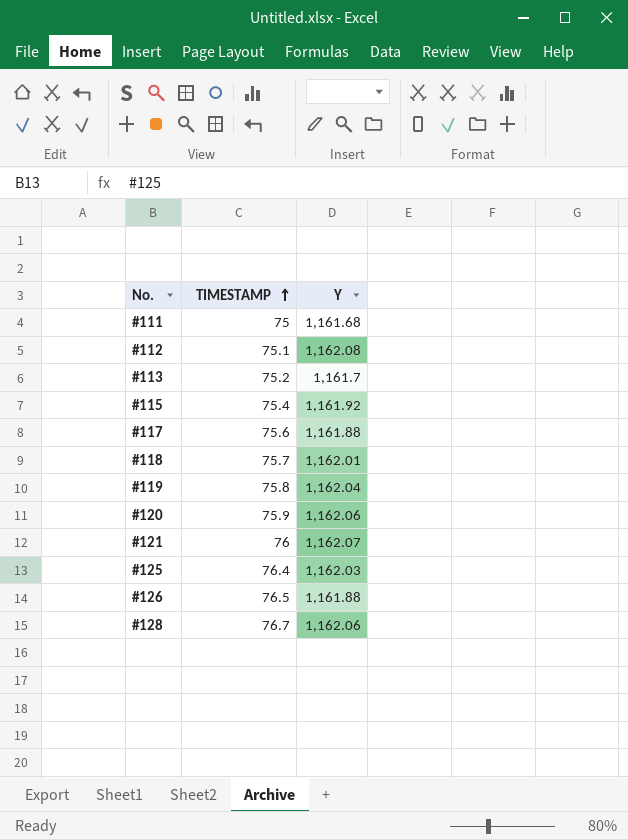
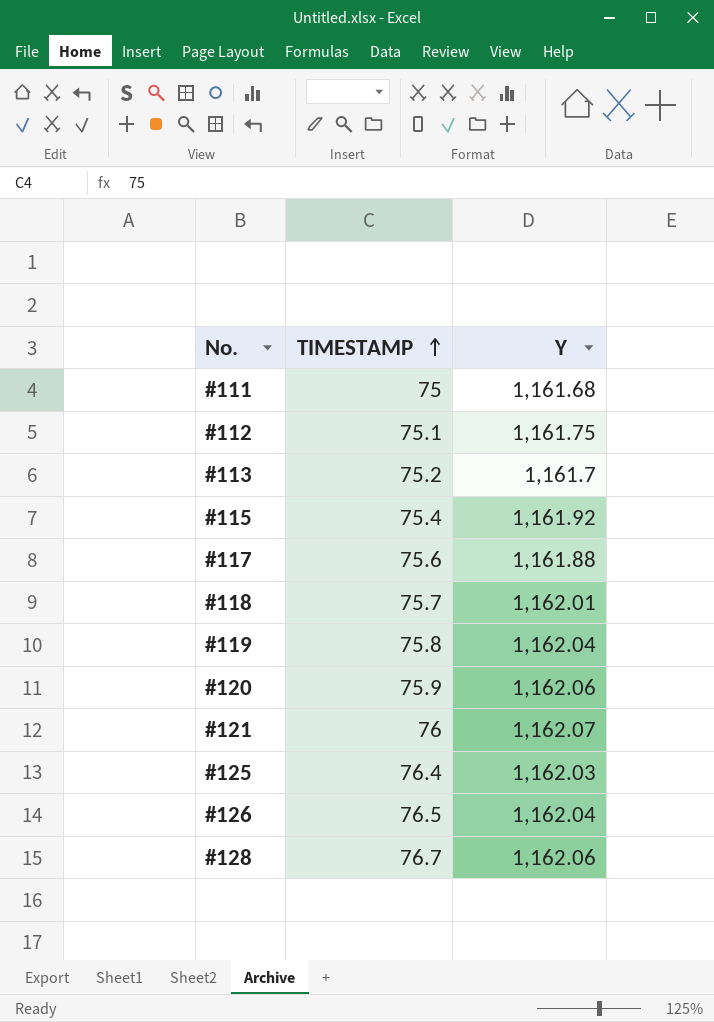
#112 | Y: 1,162.08 -> 1,161.75
#126 | Y: 1,161.88 -> 1,162.04

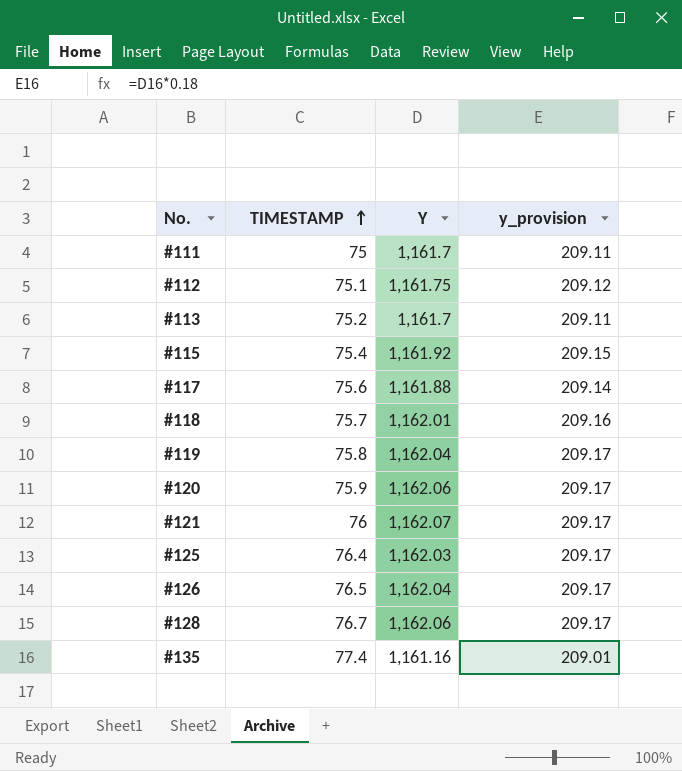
column y_provision | formula: none -> [Y] * 0.18
#111 | Y: 1,161.68 -> 1,161.7
row #135: none -> 77.4 | 1,161.16 | 209.01

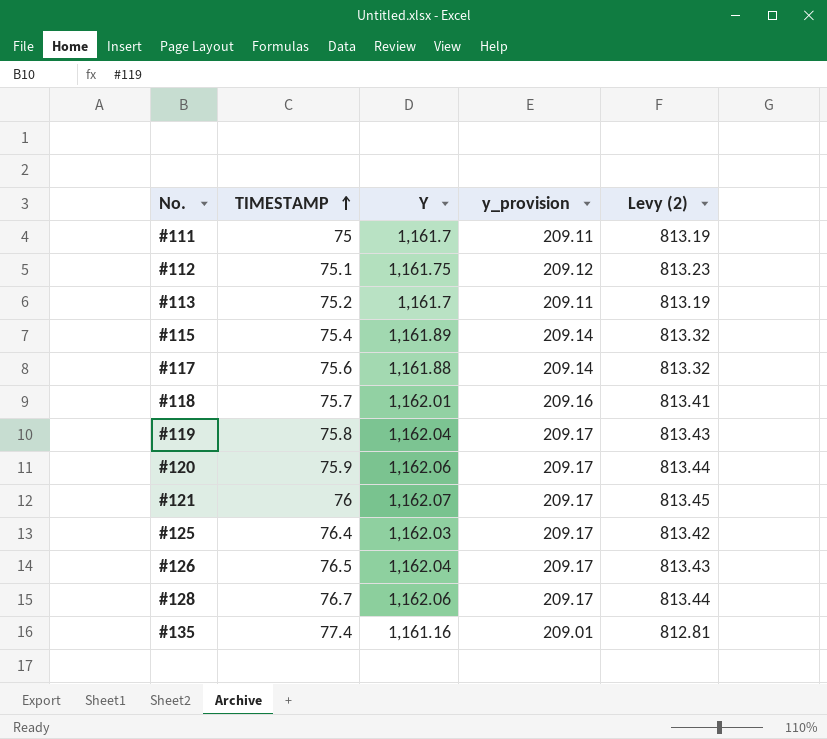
column Levy (2) | formula: none -> [Y] * 0.7
#115 | Y: 1,161.92 -> 1,161.89
#115 | y_provision: 209.15 -> 209.14

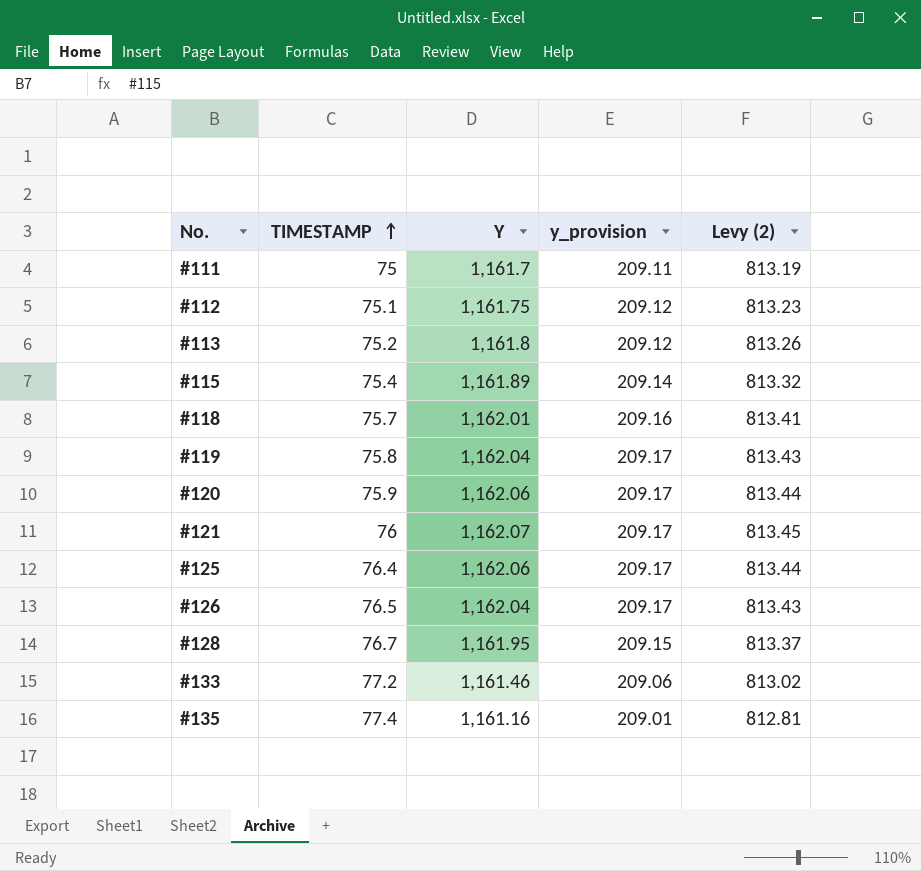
row #117: 75.6 | 1,161.88 | 209.14 | 813.32 -> none
#113 | Y: 1,161.7 -> 1,161.8
#113 | y_provision: 209.11 -> 209.12
#113 | Levy (2): 813.19 -> 813.26
#125 | Y: 1,162.03 -> 1,162.06
#125 | Levy (2): 813.42 -> 813.44
#128 | Y: 1,162.06 -> 1,161.95
#128 | y_provision: 209.17 -> 209.15
#128 | Levy (2): 813.44 -> 813.37
row #133: none -> 77.2 | 1,161.46 | 209.06 | 813.02

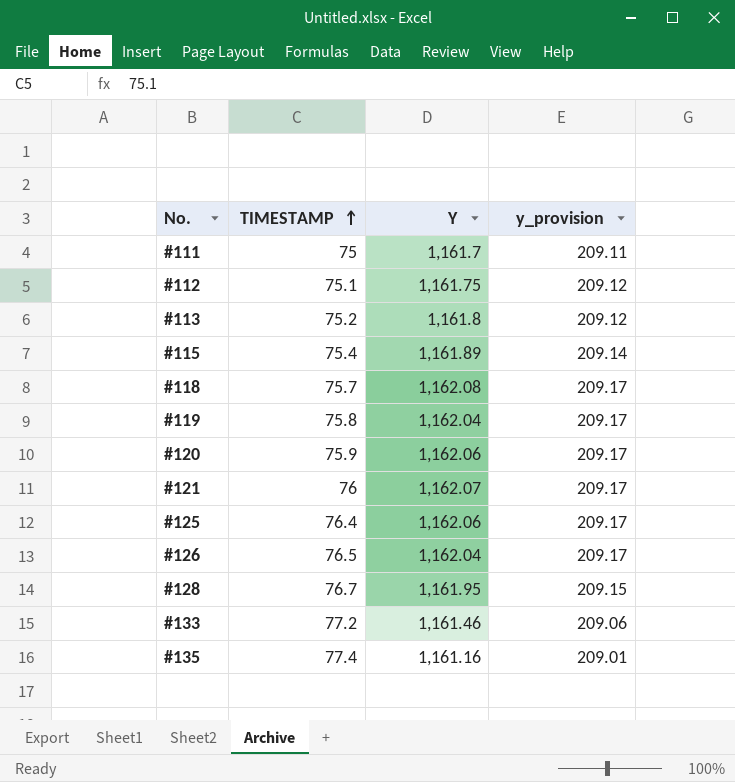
column Levy (2) | formula: [Y] * 0.7 -> none
#118 | Y: 1,162.01 -> 1,162.08
#118 | y_provision: 209.16 -> 209.17

